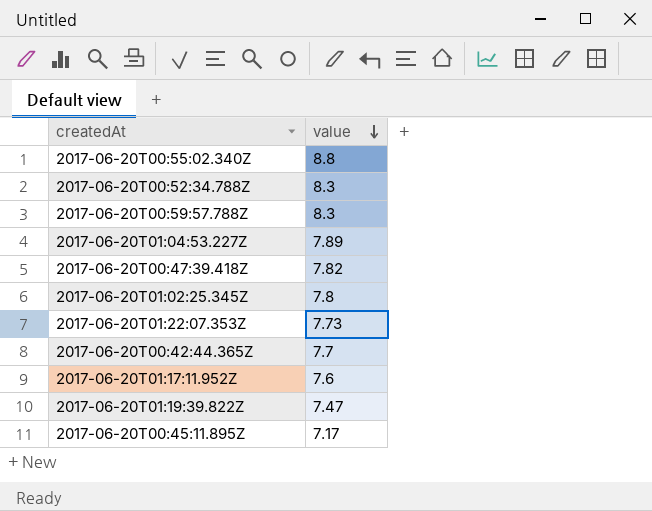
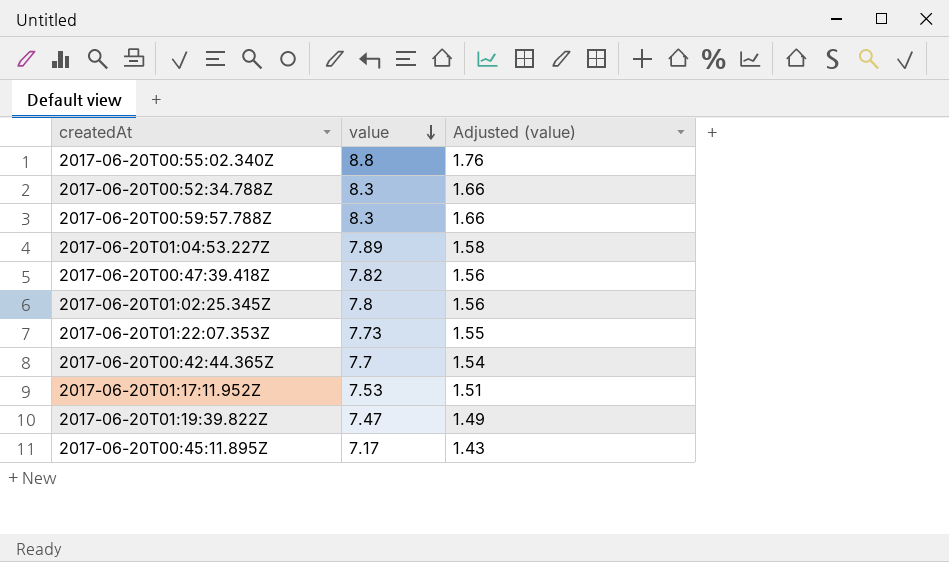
column Adjusted (value) | formula: none -> [value] * 0.2
2017-06-20T01:17:11.952Z | value: 7.6 -> 7.53

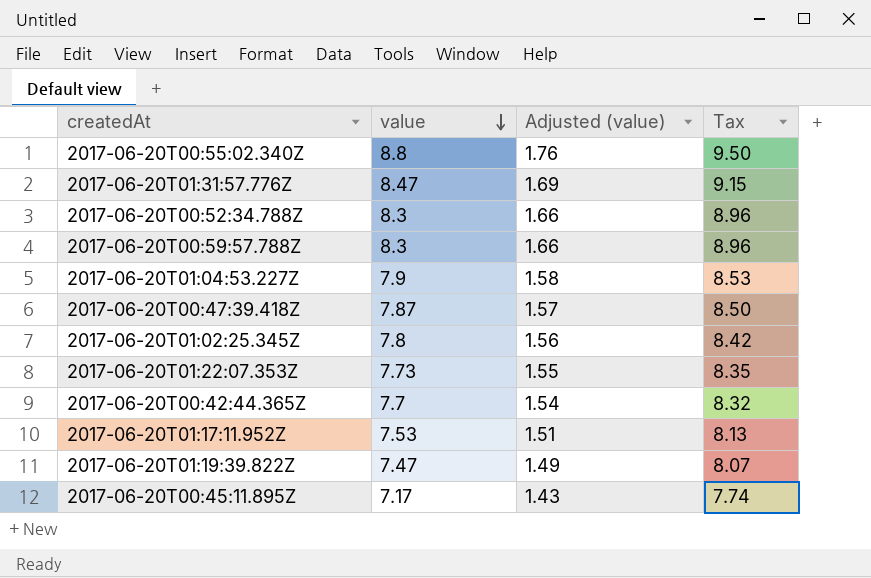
column Tax | formula: none -> [value] * 1.08
row 2017-06-20T01:31:57.776Z: none -> 8.47 | 1.69 | 9.15
2017-06-20T01:04:53.227Z | value: 7.89 -> 7.9
2017-06-20T00:47:39.418Z | value: 7.82 -> 7.87
2017-06-20T00:47:39.418Z | Adjusted (value): 1.56 -> 1.57

